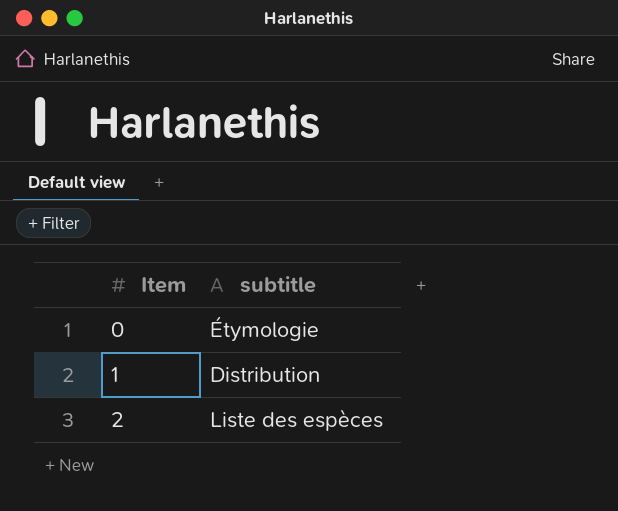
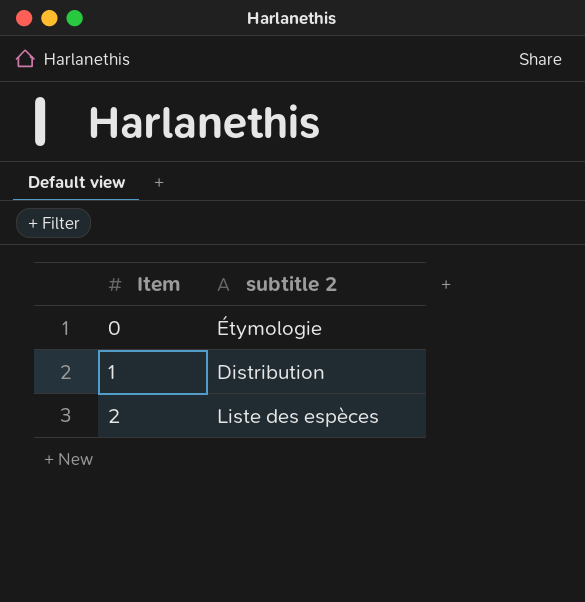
column name: subtitle -> subtitle 2

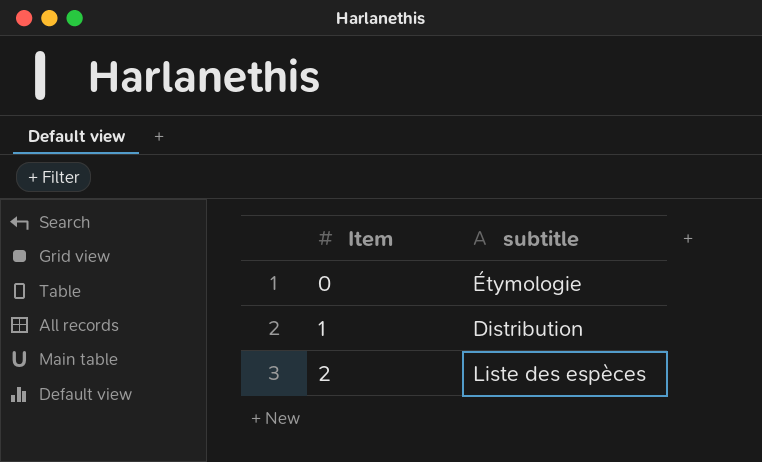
column name: subtitle 2 -> subtitle

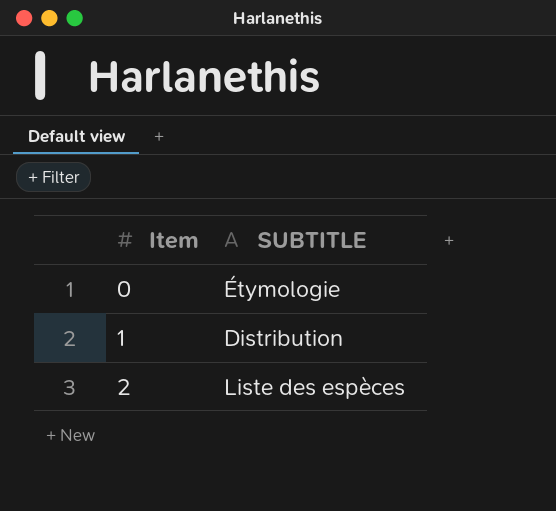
column name: subtitle -> SUBTITLE

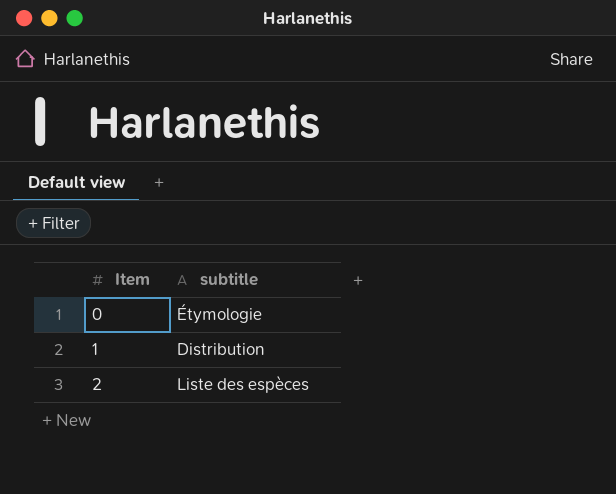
column name: SUBTITLE -> subtitle

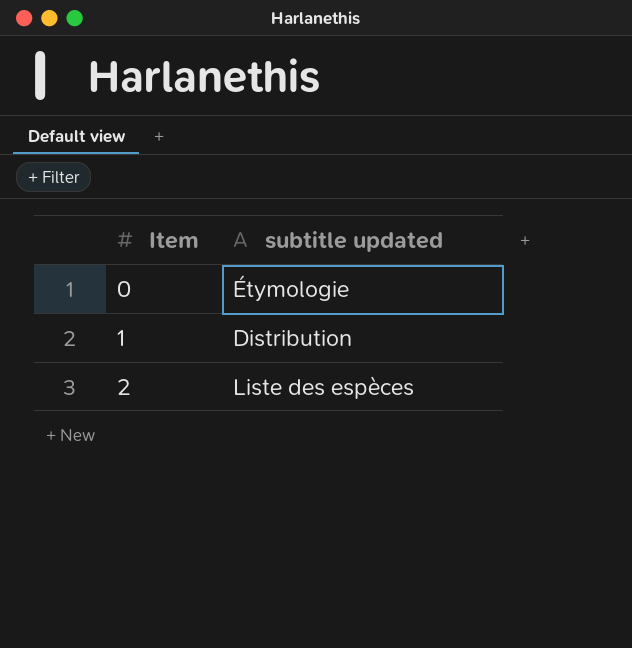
column name: subtitle -> subtitle updated

